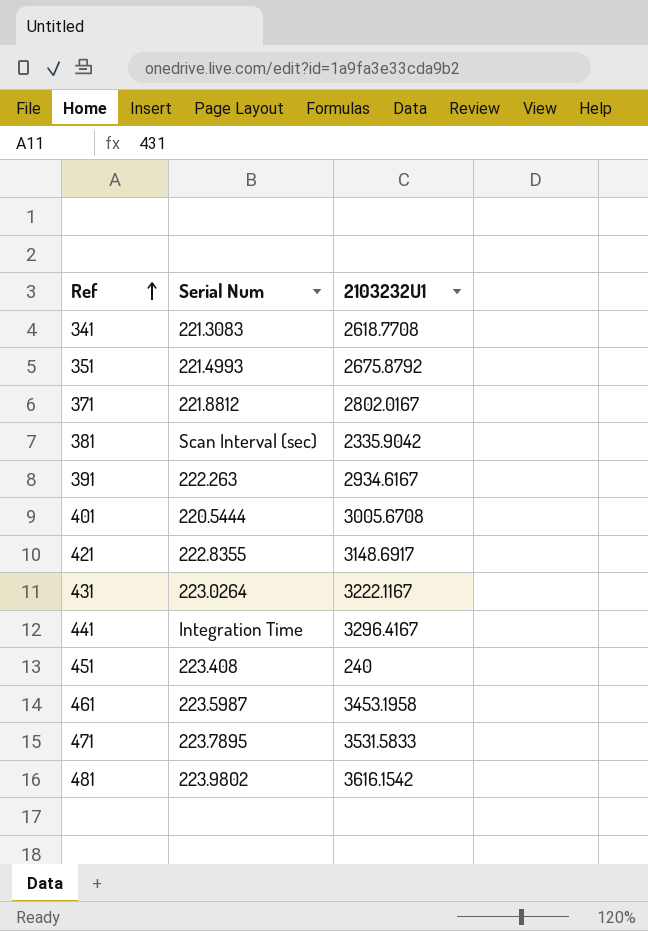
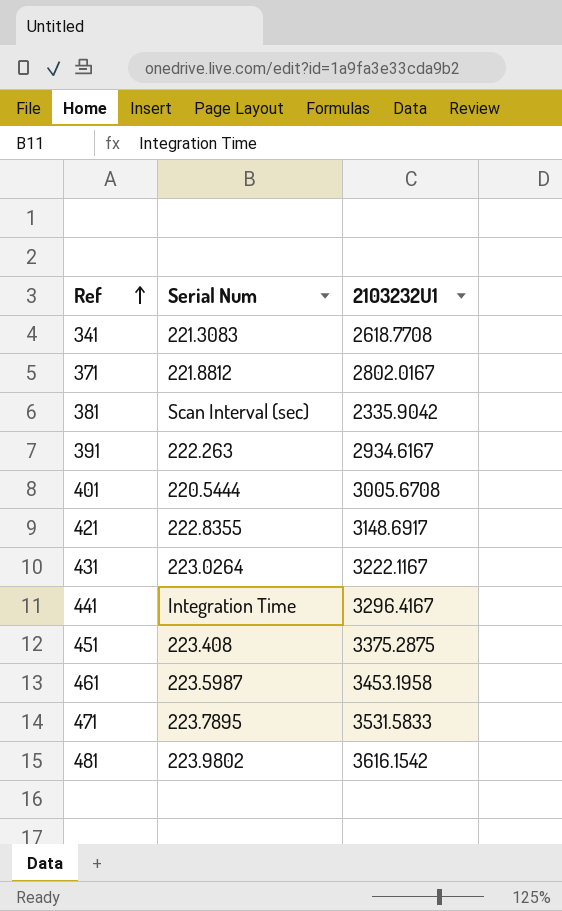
row 351: 221.4993 | 2675.8792 -> none
451 | 2103232U1: 240 -> 3375.2875

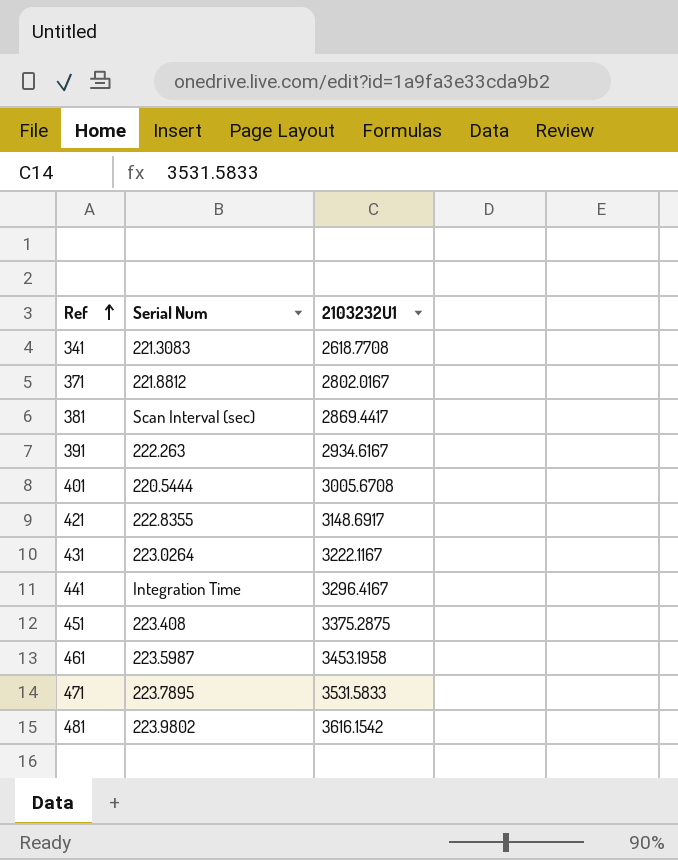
381 | 2103232U1: 2335.9042 -> 2869.4417

